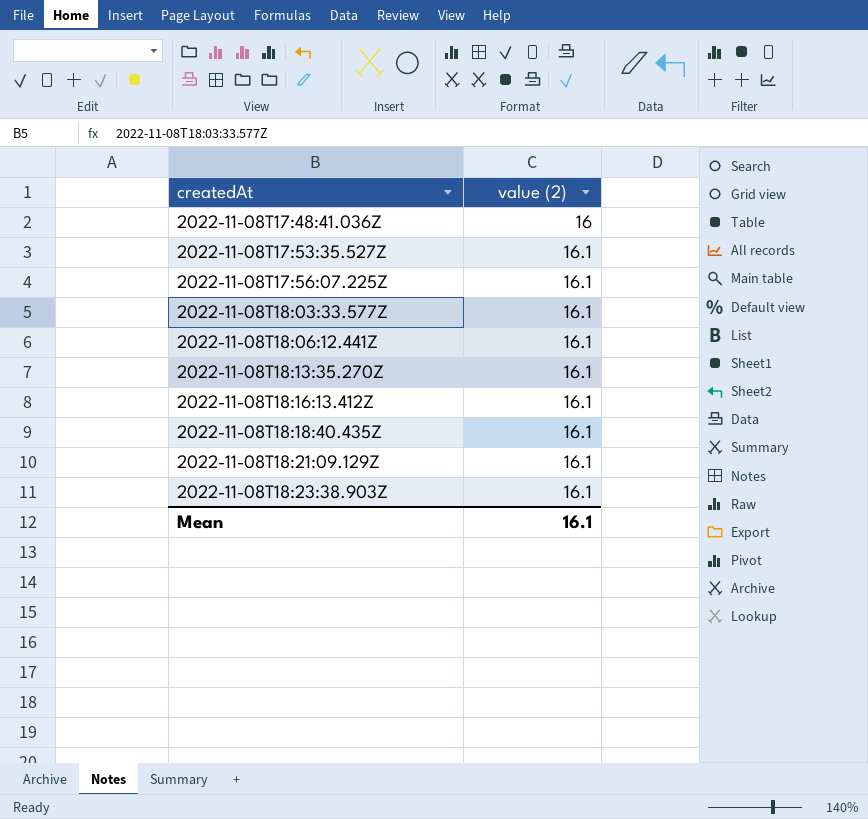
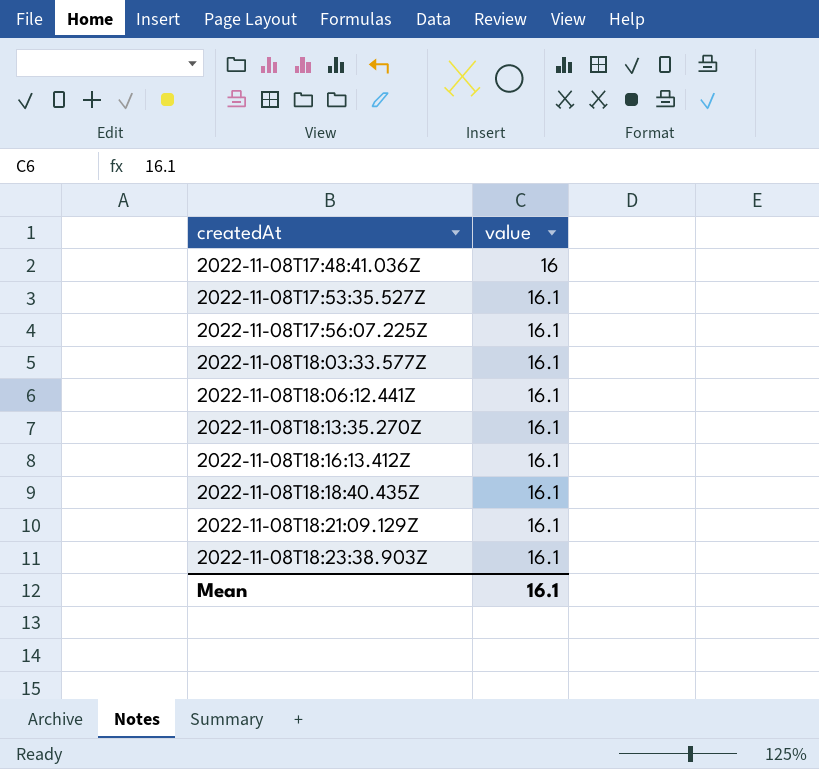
column name: value (2) -> value

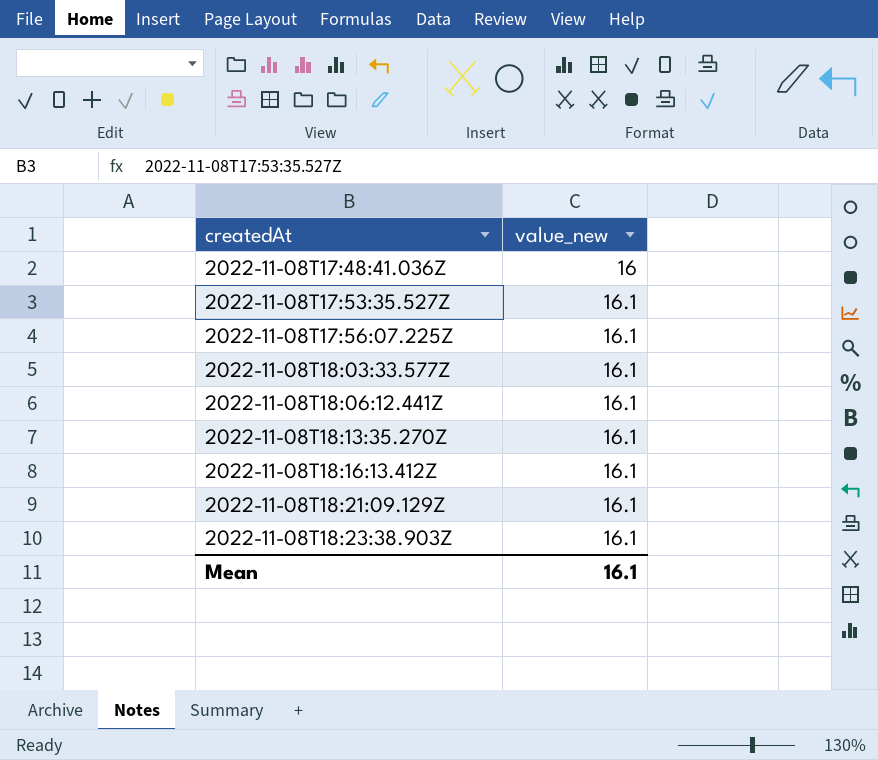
column name: value -> value_new
row 2022-11-08T18:18:40.435Z: 16.1 -> none

